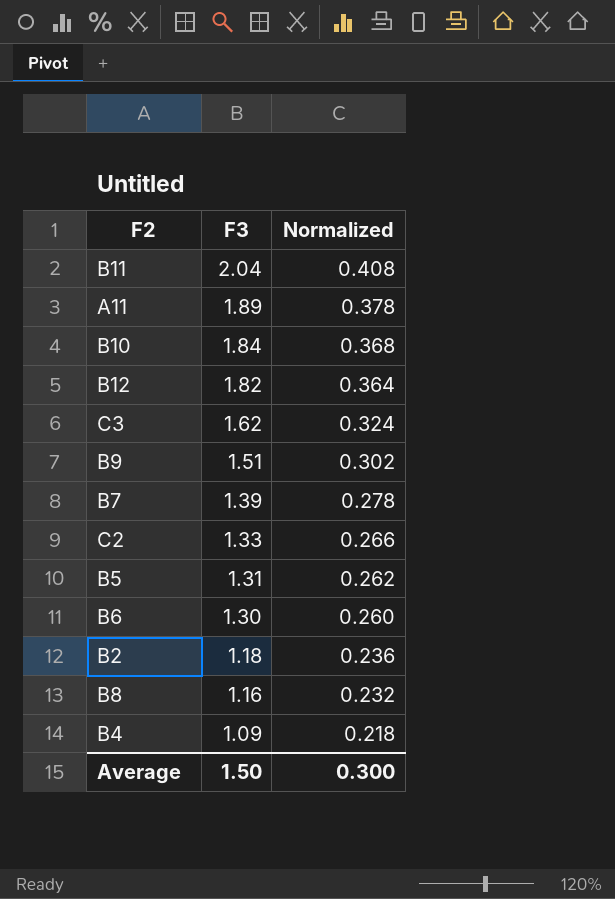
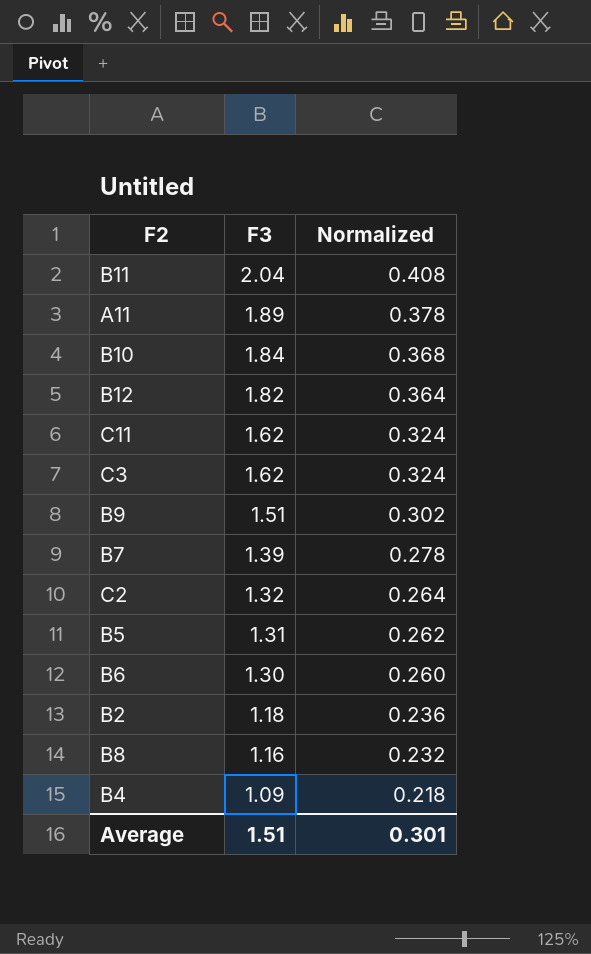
row C11: none -> 1.62 | 0.324
C2 | F3: 1.33 -> 1.32
C2 | Normalized: 0.266 -> 0.264
Average | F3: 1.50 -> 1.51
Average | Normalized: 0.300 -> 0.301

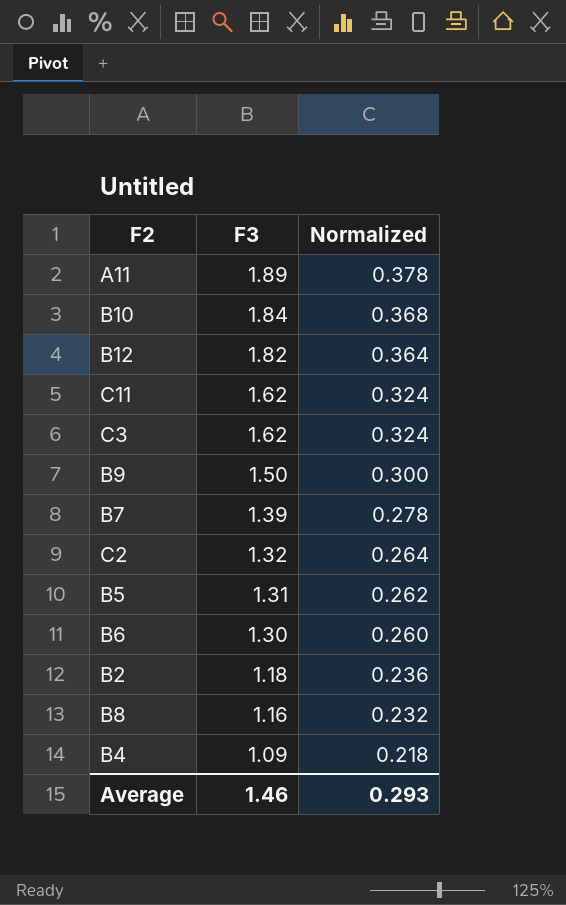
row B11: 2.04 | 0.408 -> none
B9 | F3: 1.51 -> 1.50
B9 | Normalized: 0.302 -> 0.300
Average | F3: 1.51 -> 1.46
Average | Normalized: 0.301 -> 0.293

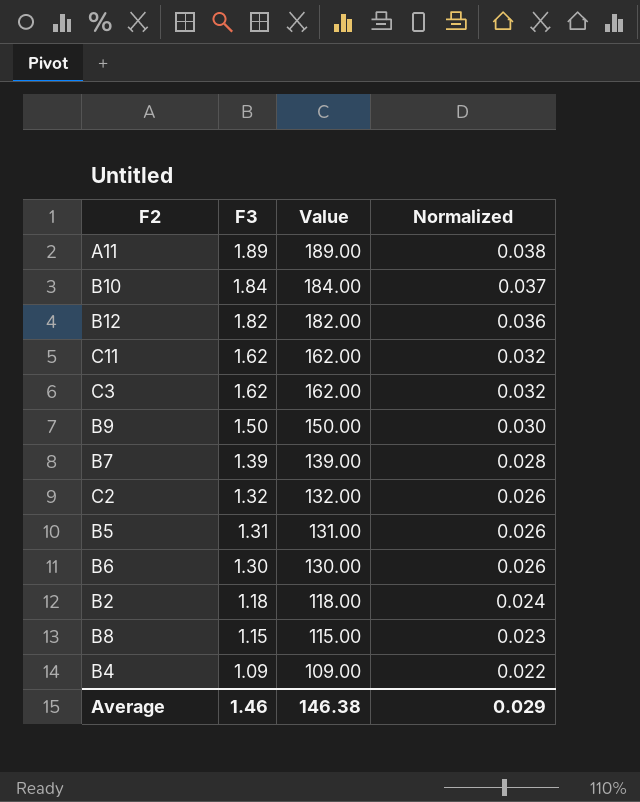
column Value | formula: none -> [F3] * 100
column Normalized | formula: [F3] * 0.2 -> [F3] * 0.02
B8 | F3: 1.16 -> 1.15
Average | Normalized: 0.293 -> 0.029

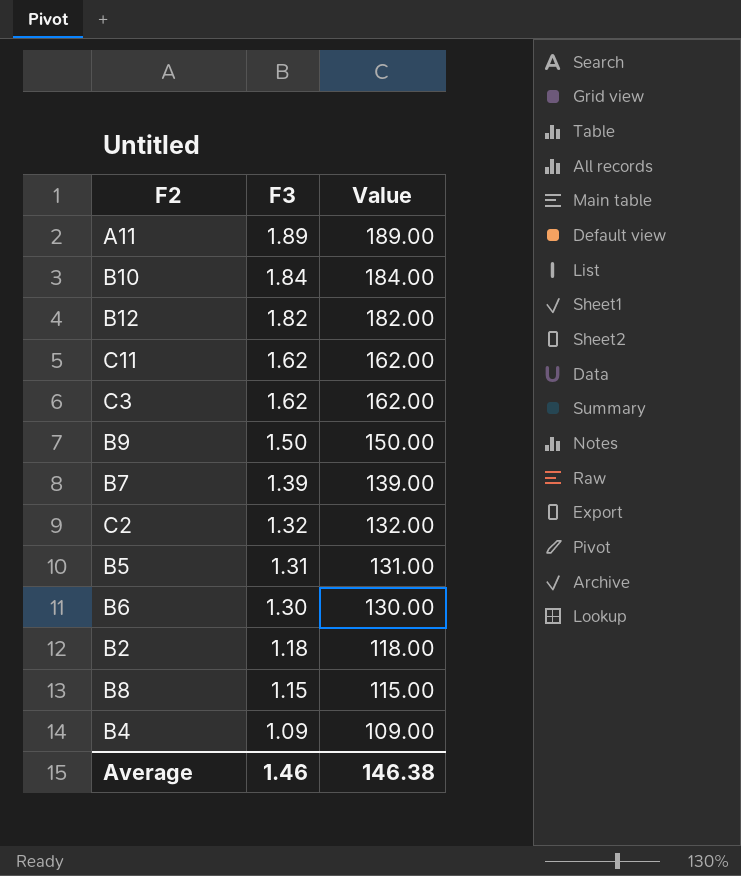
column Normalized | formula: [F3] * 0.02 -> none

